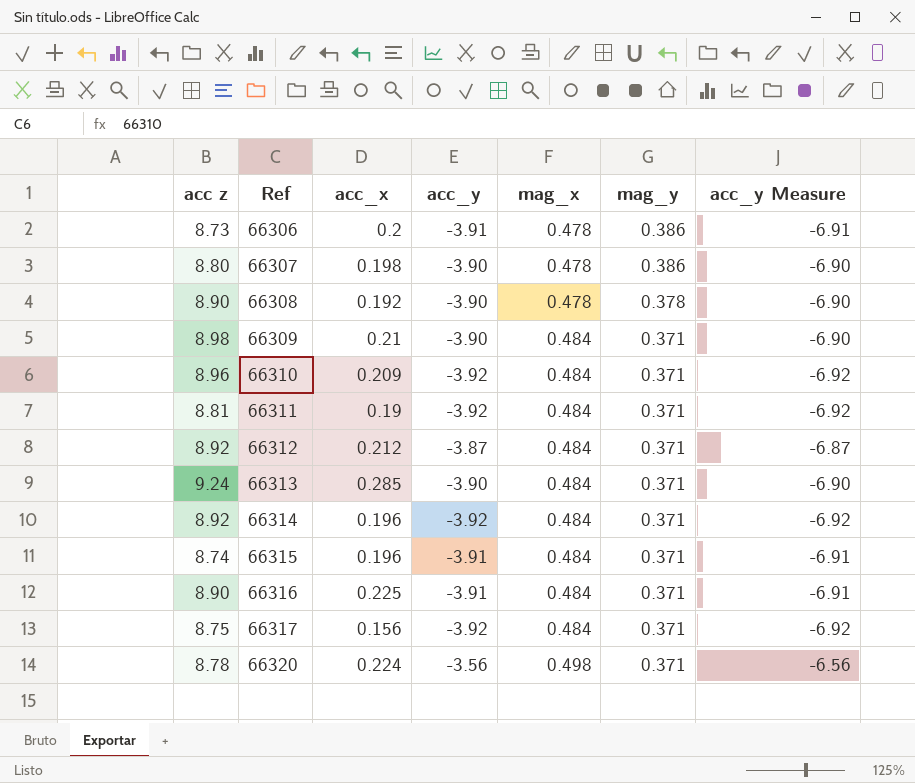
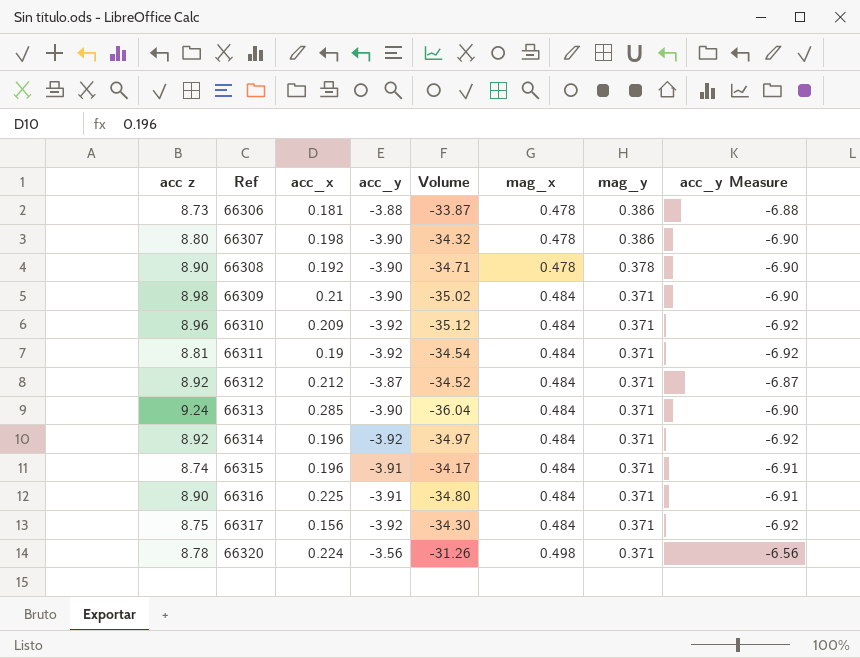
column Volume | formula: none -> [acc z] * [acc_y]
66306 | acc_x: 0.2 -> 0.181
66306 | acc_y: -3.91 -> -3.88
66306 | acc_y Measure: -6.91 -> -6.88

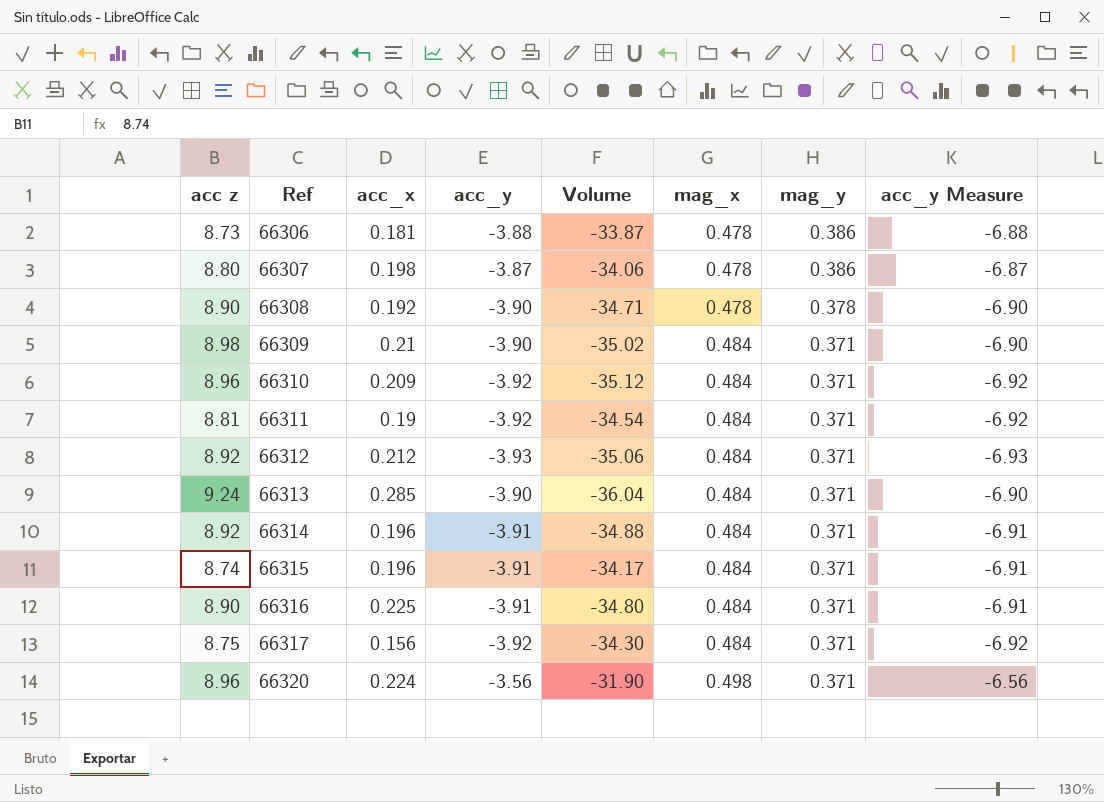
66307 | acc_y: -3.90 -> -3.87
66307 | Volume: -34.32 -> -34.06
66307 | acc_y Measure: -6.90 -> -6.87
66312 | acc_y: -3.87 -> -3.93
66312 | Volume: -34.52 -> -35.06
66312 | acc_y Measure: -6.87 -> -6.93
66314 | acc_y: -3.92 -> -3.91
66314 | Volume: -34.97 -> -34.88
66314 | acc_y Measure: -6.92 -> -6.91
66320 | acc z: 8.78 -> 8.96
66320 | Volume: -31.26 -> -31.90

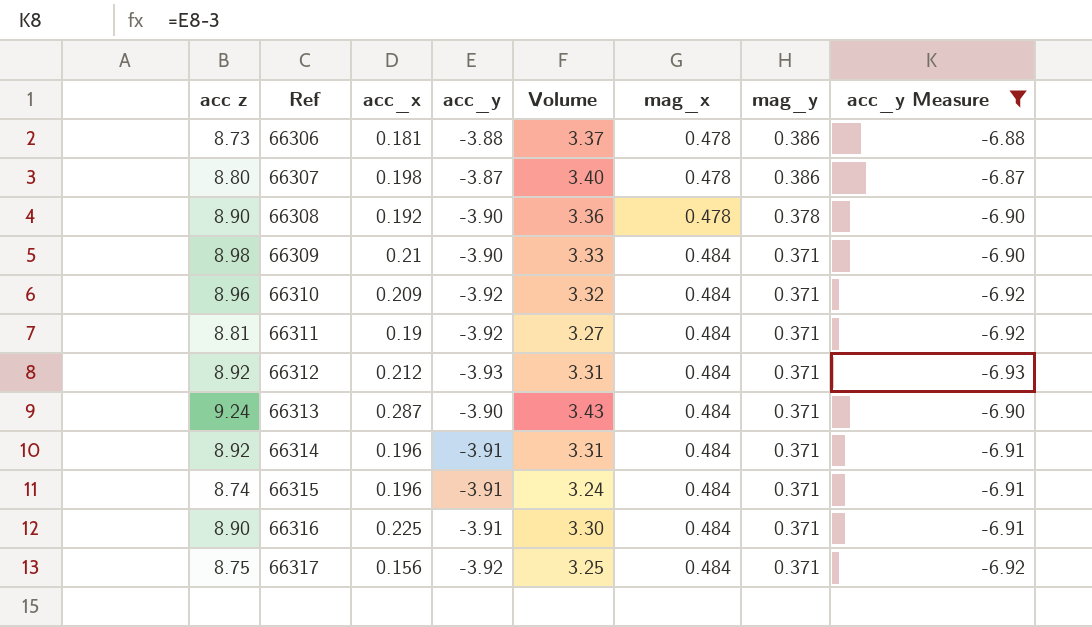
filter: none -> acc_y Measure != -6.56
column Volume | formula: [acc z] * [acc_y] -> [acc z] * [mag_y]
66313 | acc_x: 0.285 -> 0.287

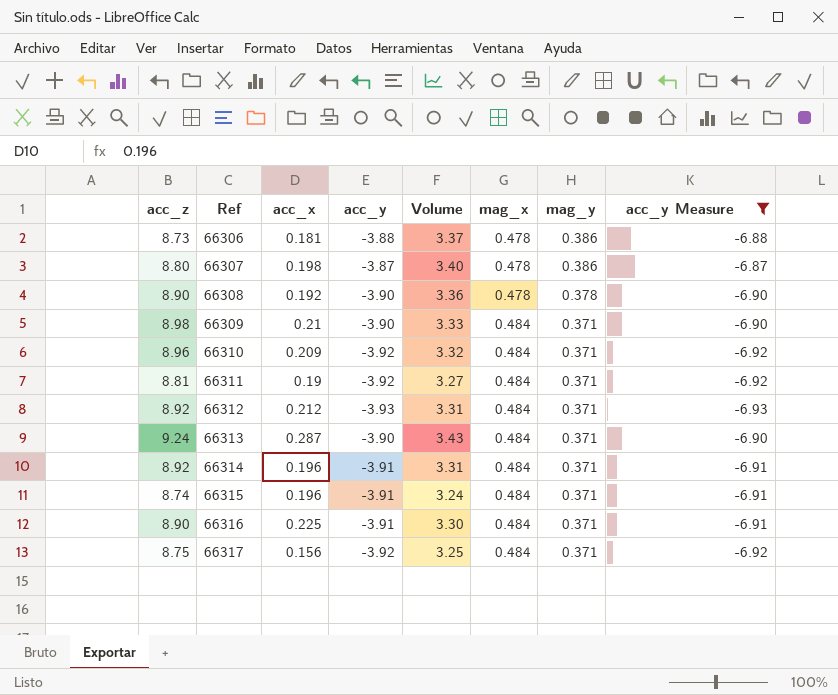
column name: acc z -> acc_z

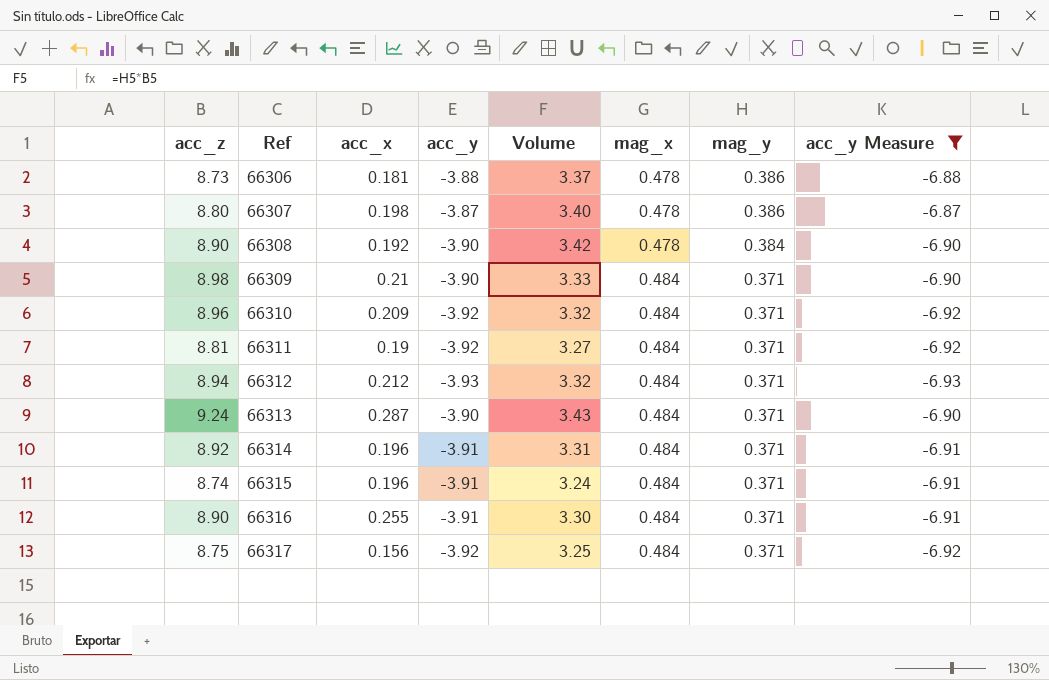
66308 | Volume: 3.36 -> 3.42
66308 | mag_y: 0.378 -> 0.384
66312 | acc_z: 8.92 -> 8.94
66312 | Volume: 3.31 -> 3.32
66316 | acc_x: 0.225 -> 0.255

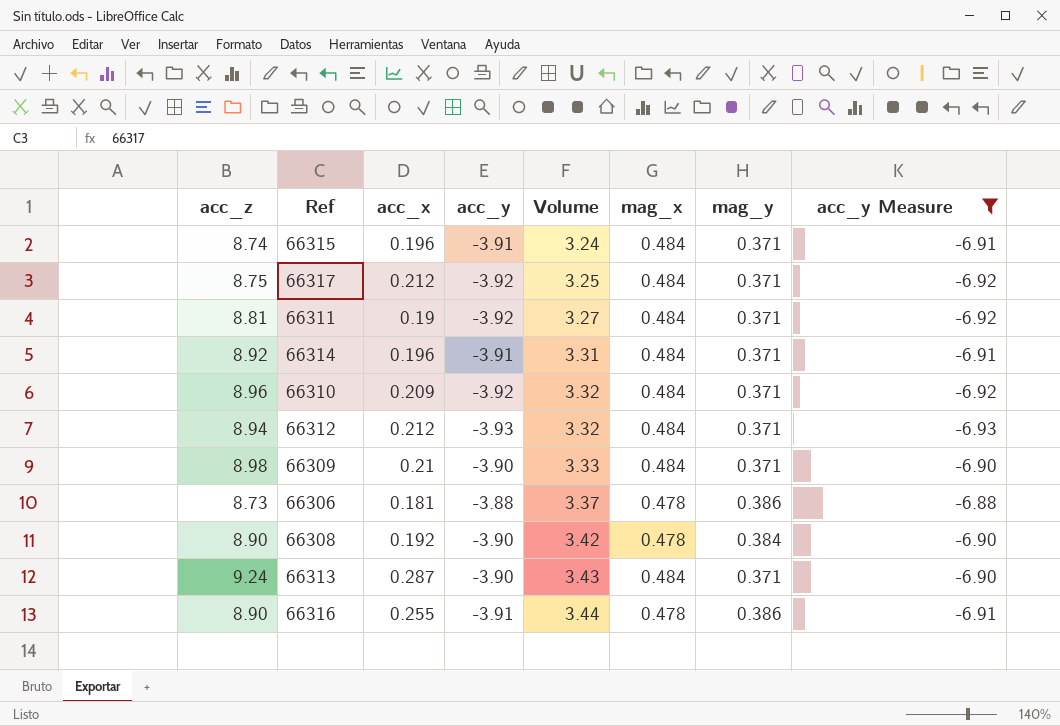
row order: Ref ascending -> Volume ascending
row 66307: 8.80 | 0.198 | -3.87 | 3.40 | 0.478 | 0.386 | -6.87 -> none
66317 | acc_x: 0.156 -> 0.212
66316 | Volume: 3.30 -> 3.44
66316 | mag_x: 0.484 -> 0.478
66316 | mag_y: 0.371 -> 0.386

